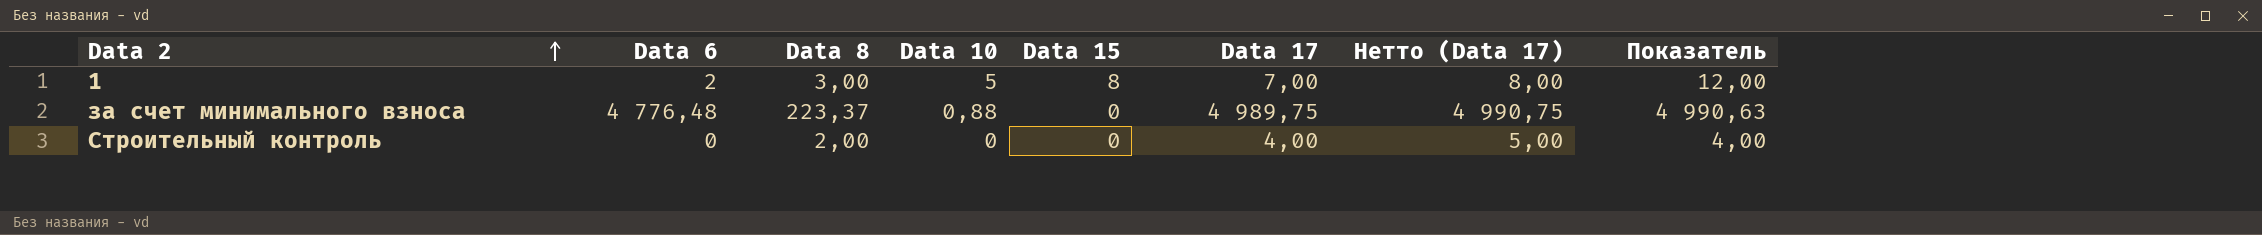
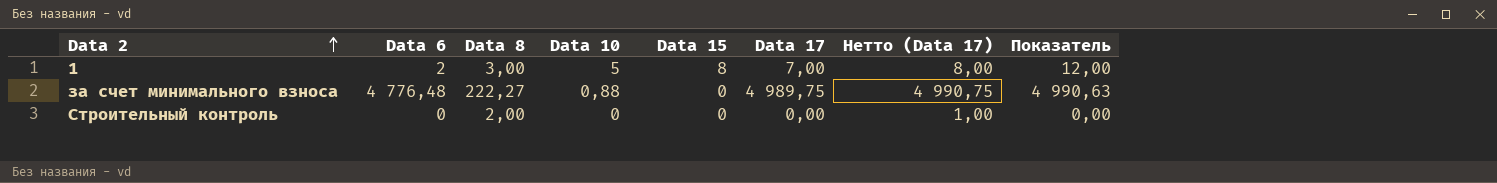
за счет минимального взноса | Data 8: 223,37 -> 222,27
Строительный контроль | Data 17: 4,00 -> 0,00
Строительный контроль | Нетто (Data 17): 5,00 -> 1,00
Строительный контроль | Показатель: 4,00 -> 0,00

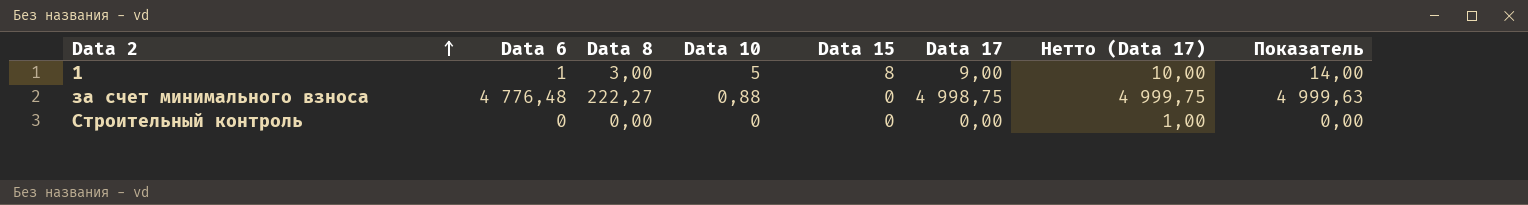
1 | Data 6: 2 -> 1
1 | Data 17: 7,00 -> 9,00
1 | Нетто (Data 17): 8,00 -> 10,00
1 | Показатель: 12,00 -> 14,00
за счет минимального взноса | Data 17: 4 989,75 -> 4 998,75
за счет минимального взноса | Нетто (Data 17): 4 990,75 -> 4 999,75
за счет минимального взноса | Показатель: 4 990,63 -> 4 999,63
Строительный контроль | Data 8: 2,00 -> 0,00

